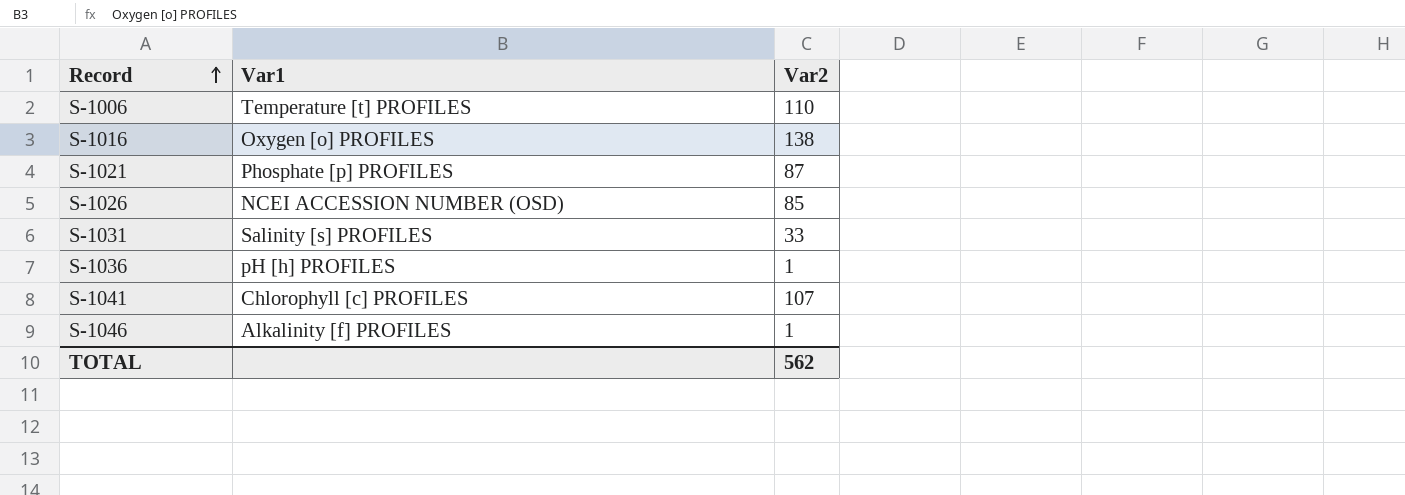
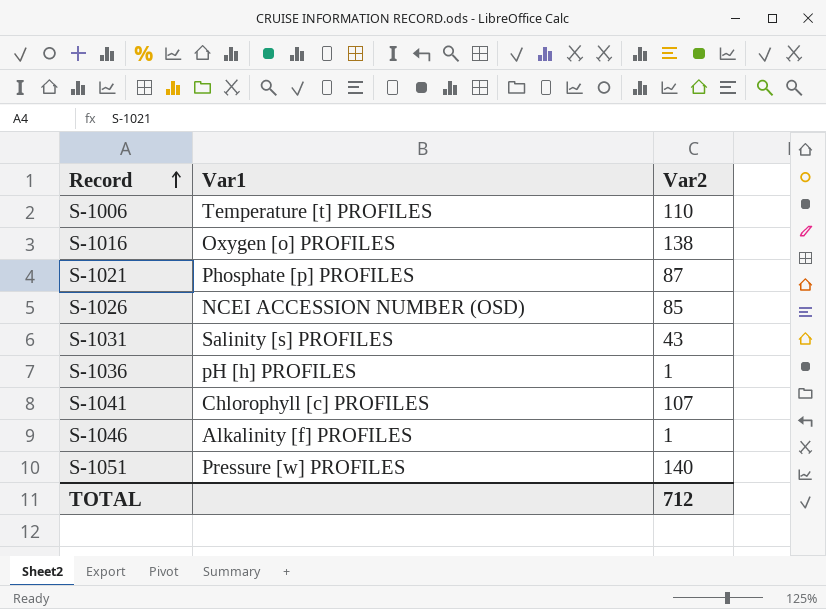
S-1031 | Var2: 33 -> 43
row S-1051: none -> Pressure [w] PROFILES | 140
TOTAL | Var2: 562 -> 712

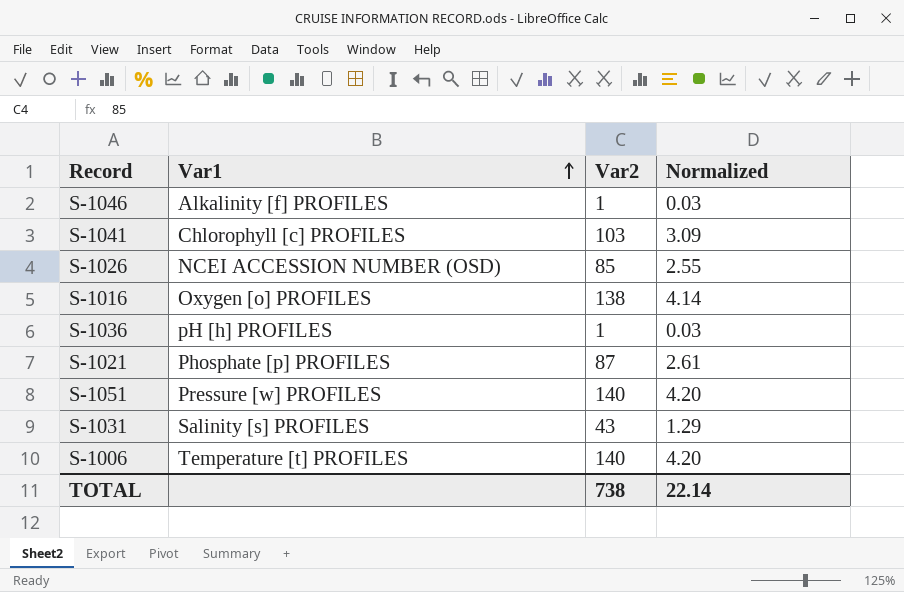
row order: Record ascending -> Var1 ascending
column Normalized | formula: none -> [Var2] * 0.03
S-1041 | Var2: 107 -> 103
S-1006 | Var2: 110 -> 140
TOTAL | Var2: 712 -> 738

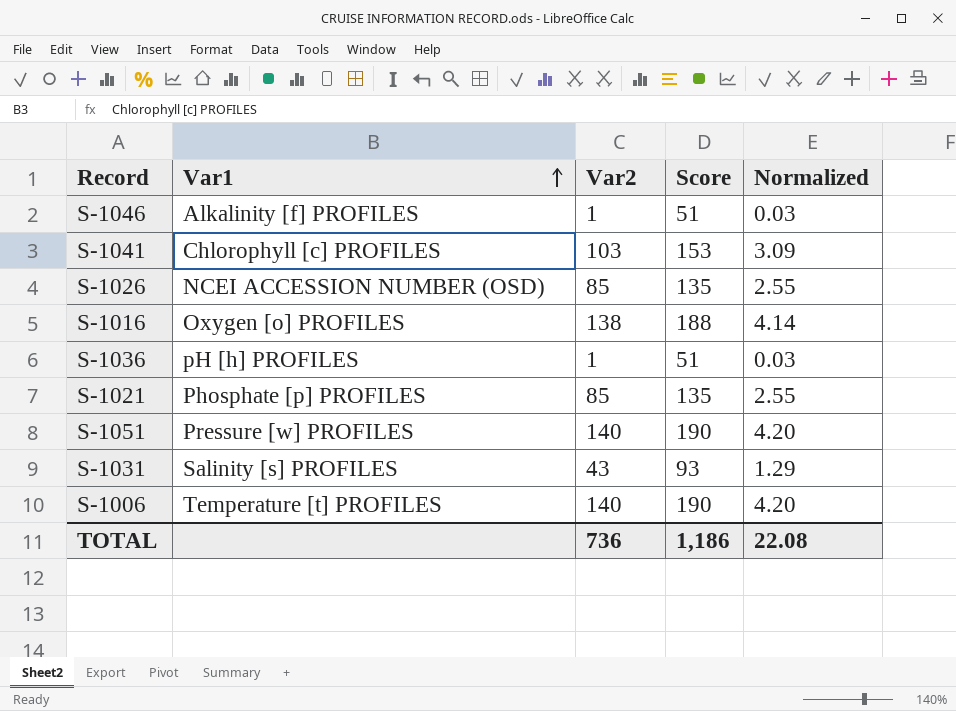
column Score | formula: none -> [Var2] + 50
S-1021 | Var2: 87 -> 85
S-1021 | Normalized: 2.61 -> 2.55
TOTAL | Var2: 738 -> 736
TOTAL | Normalized: 22.14 -> 22.08

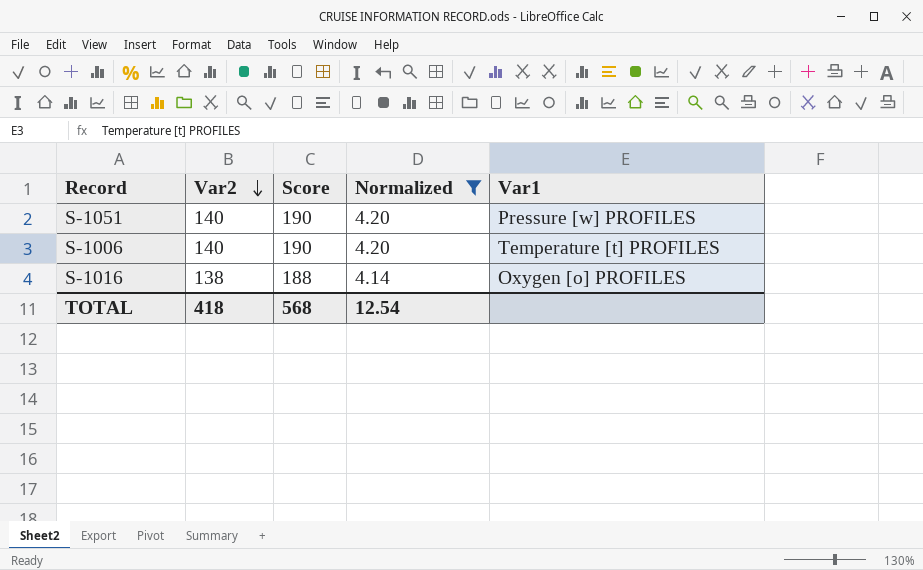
filter: none -> Normalized >= 4.14
row order: Var1 ascending -> Var2 descending
column Var1 | position: 2 -> 5
TOTAL | Var2: 736 -> 418
TOTAL | Score: 1,186 -> 568
TOTAL | Normalized: 22.08 -> 12.54

